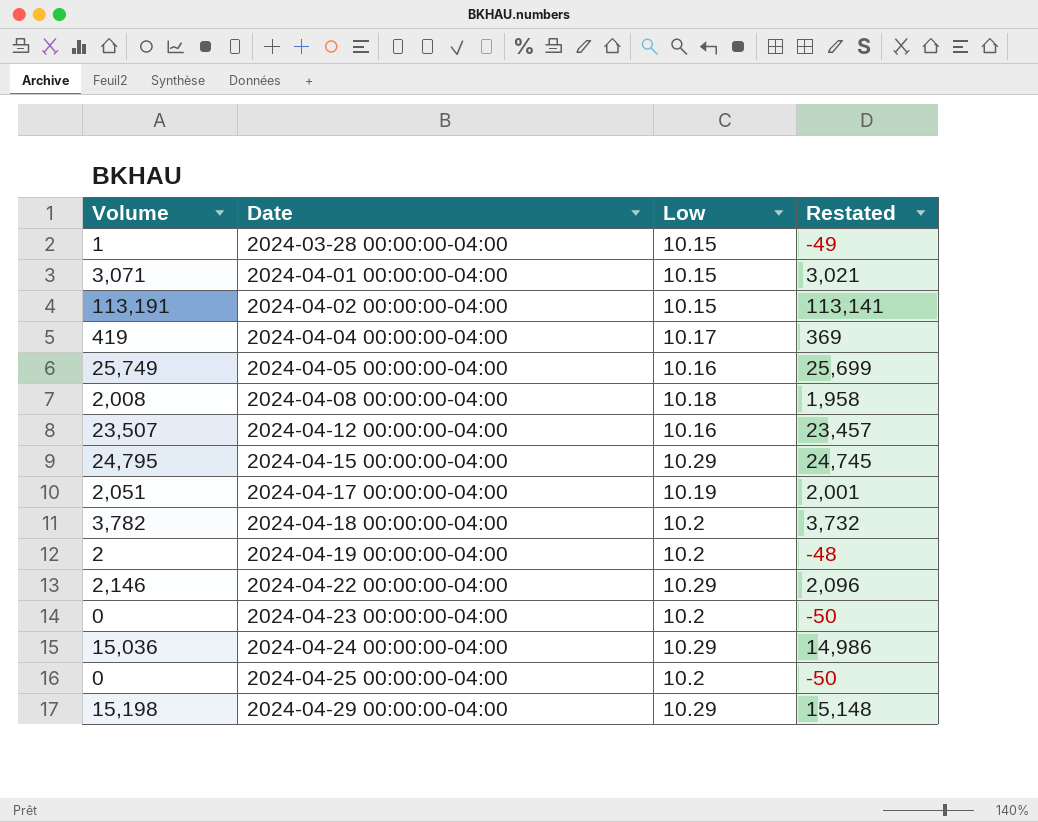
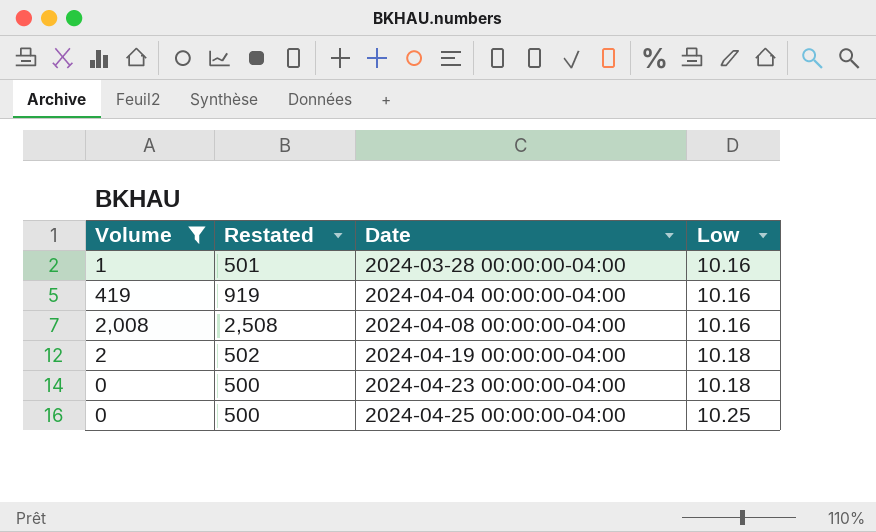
filter: none -> Volume <= 2,008
column Restated | formula: [Volume] - 50 -> [Volume] + 500
column Restated | position: 4 -> 2
2024-03-28 00:00:00-04:00 | Low: 10.15 -> 10.16
2024-04-04 00:00:00-04:00 | Low: 10.17 -> 10.16
2024-04-08 00:00:00-04:00 | Low: 10.18 -> 10.16
2024-04-19 00:00:00-04:00 | Low: 10.2 -> 10.18
2024-04-23 00:00:00-04:00 | Low: 10.2 -> 10.18
2024-04-25 00:00:00-04:00 | Low: 10.2 -> 10.25

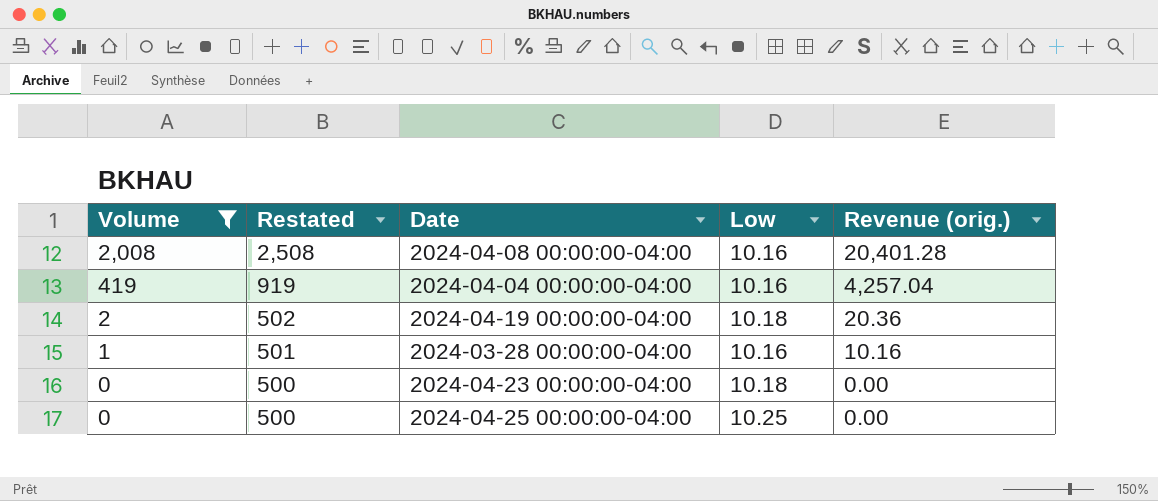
row order: Date ascending -> Volume descending
column Revenue (orig.) | formula: none -> [Volume] * [Low]

